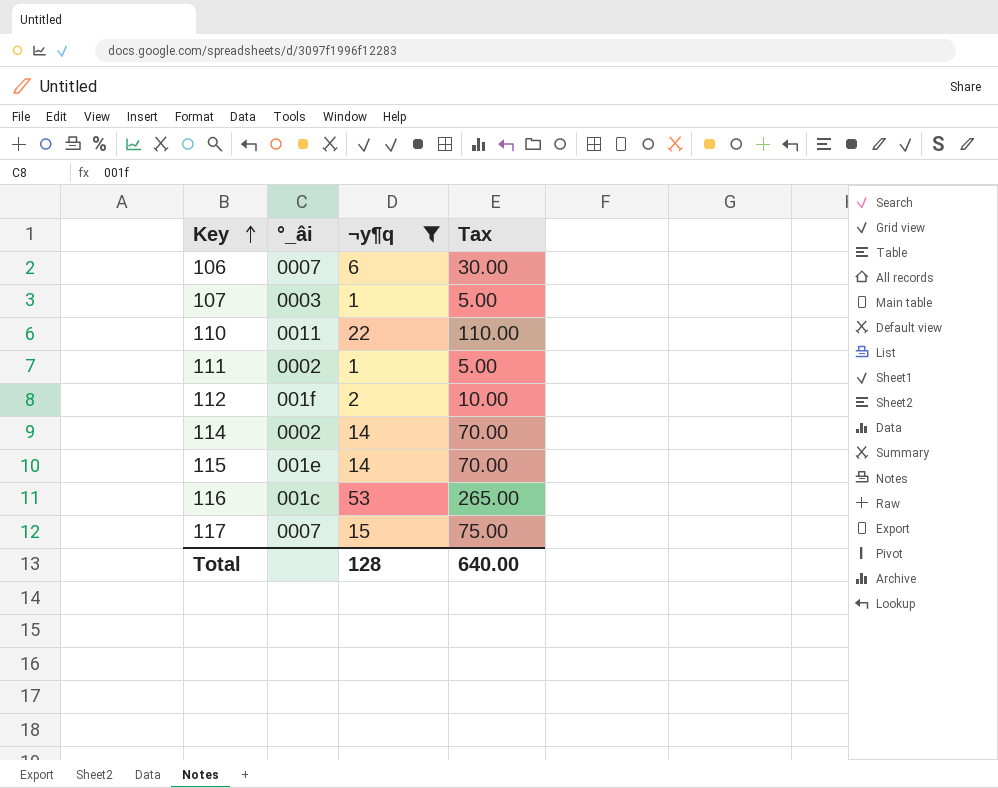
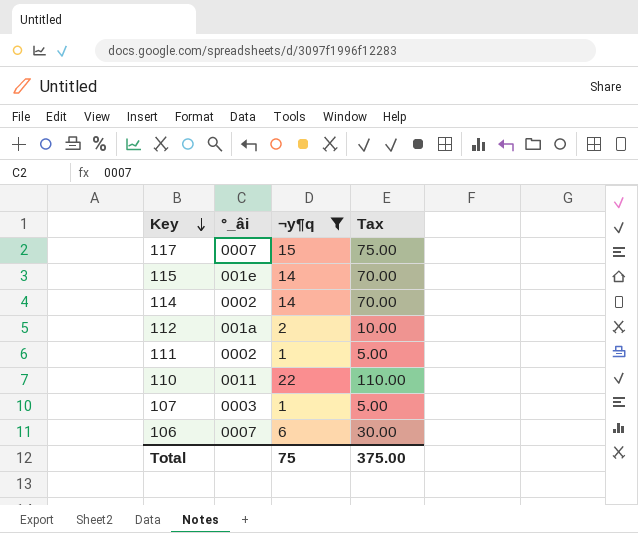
row order: Key ascending -> Key descending
row 116: 001c | 53 | 265.00 -> none
112 | °_âi: 001f -> 001a
Total | ¬y¶q: 128 -> 75
Total | Tax: 640.00 -> 375.00

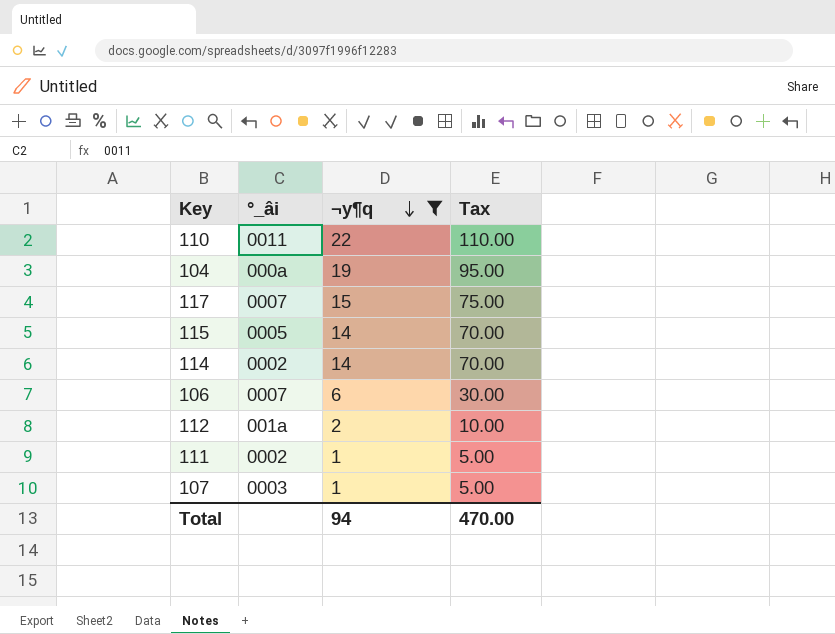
row order: Key descending -> ¬y¶q descending
row 104: none -> 000a | 19 | 95.00
115 | °_âi: 001e -> 0005
Total | ¬y¶q: 75 -> 94
Total | Tax: 375.00 -> 470.00

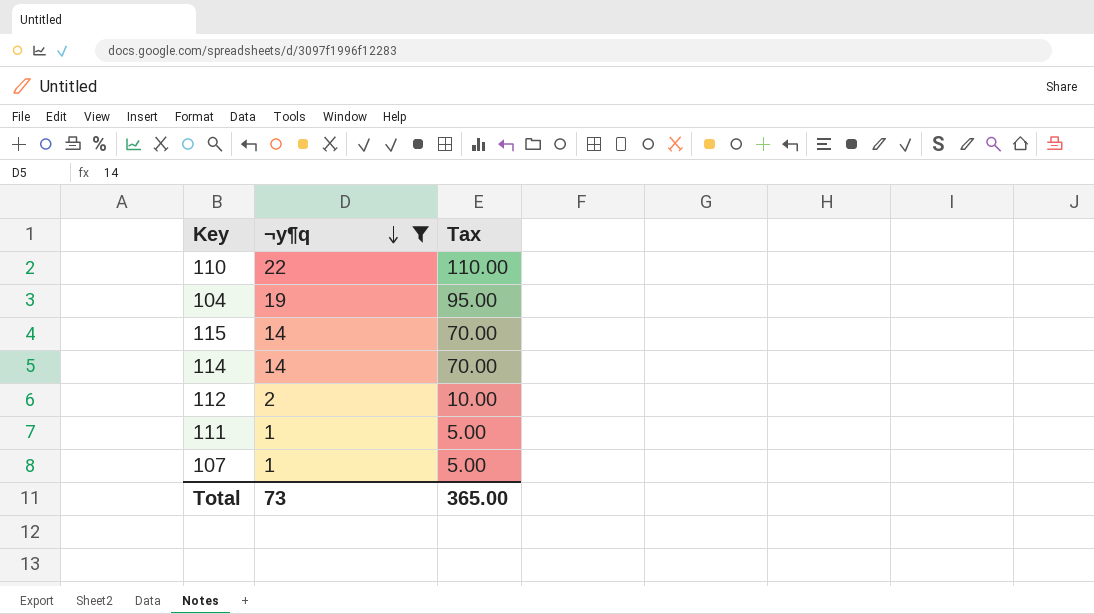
column °_âi | position: 2 -> none
row 117: 0007 | 15 | 75.00 -> none
row 106: 0007 | 6 | 30.00 -> none
Total | ¬y¶q: 94 -> 73
Total | Tax: 470.00 -> 365.00

